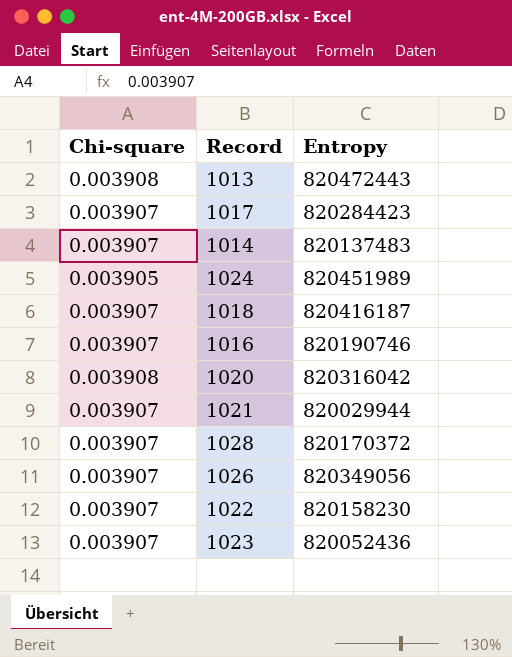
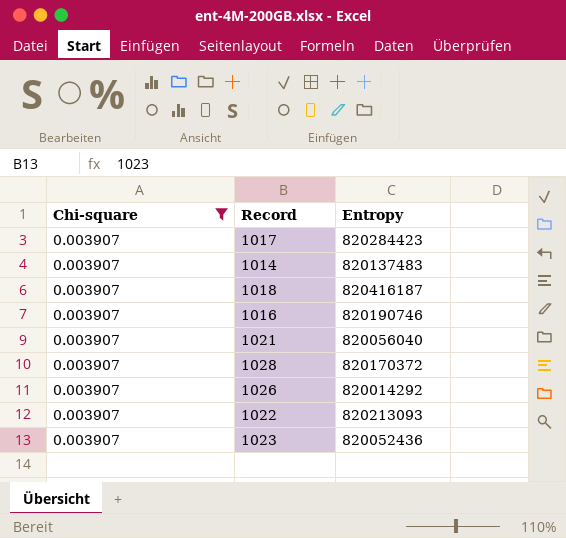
filter: none -> Chi-square = 0.003907
1021 | Entropy: 820029944 -> 820056040
1026 | Entropy: 820349056 -> 820014292
1022 | Entropy: 820158230 -> 820213093

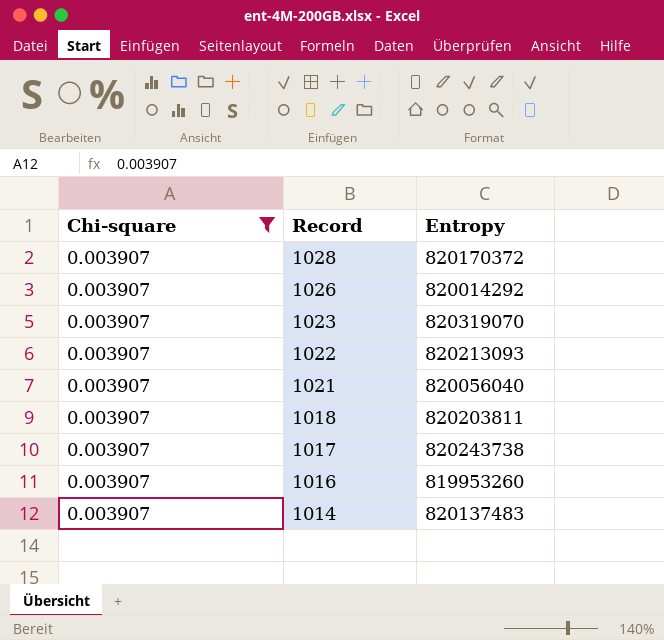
row order: none -> Record descending
1023 | Entropy: 820052436 -> 820319070
1018 | Entropy: 820416187 -> 820203811
1017 | Entropy: 820284423 -> 820243738
1016 | Entropy: 820190746 -> 819953260

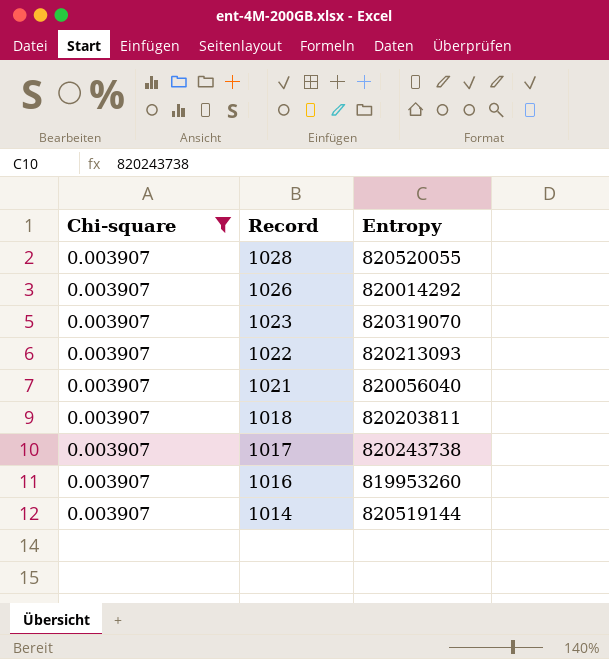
1028 | Entropy: 820170372 -> 820520055
1014 | Entropy: 820137483 -> 820519144

